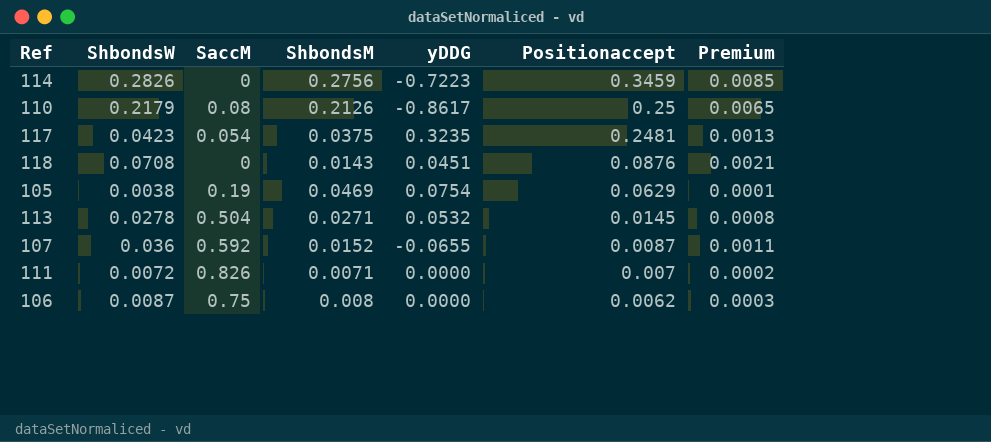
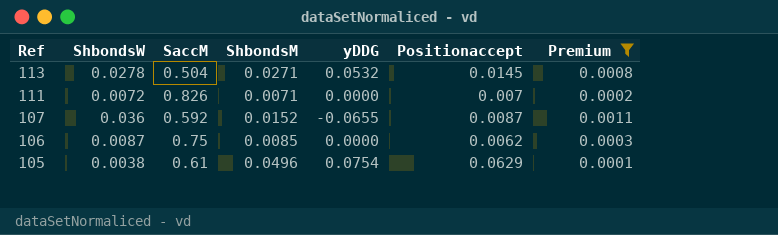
filter: none -> Premium <= 0.0011
row order: Positionaccept descending -> Ref descending
106 | ShbondsM: 0.008 -> 0.0085
105 | SaccM: 0.19 -> 0.61
105 | ShbondsM: 0.0469 -> 0.0496

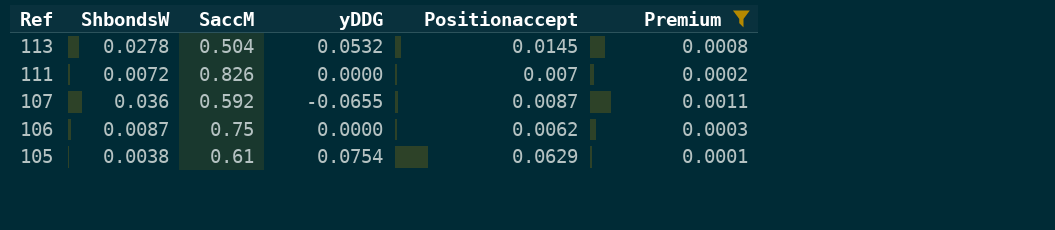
column ShbondsM | position: 4 -> none

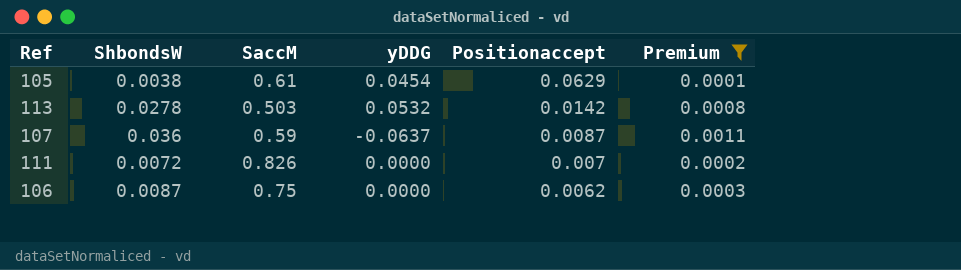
row order: Ref descending -> Positionaccept descending
105 | yDDG: 0.0754 -> 0.0454
113 | SaccM: 0.504 -> 0.503
113 | Positionaccept: 0.0145 -> 0.0142
107 | SaccM: 0.592 -> 0.59
107 | yDDG: -0.0655 -> -0.0637

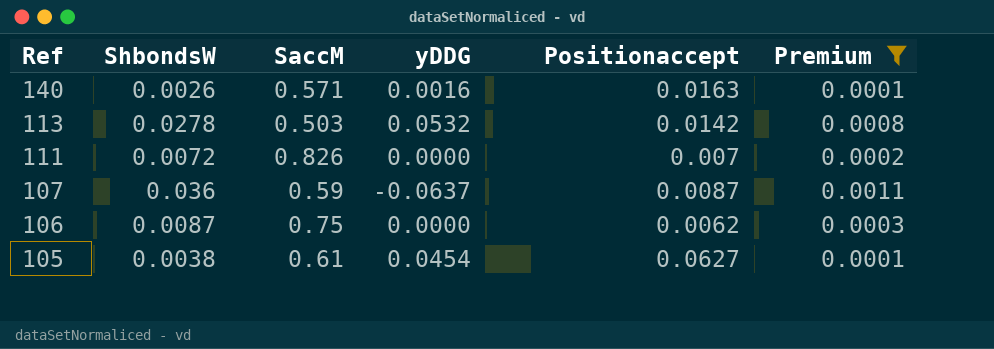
row order: Positionaccept descending -> Ref descending
row 140: none -> 0.0026 | 0.571 | 0.0016 | 0.0163 | 0.0001
105 | Positionaccept: 0.0629 -> 0.0627

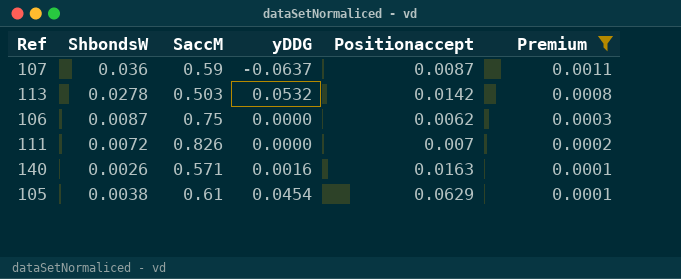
row order: Ref descending -> Premium descending
105 | Positionaccept: 0.0627 -> 0.0629

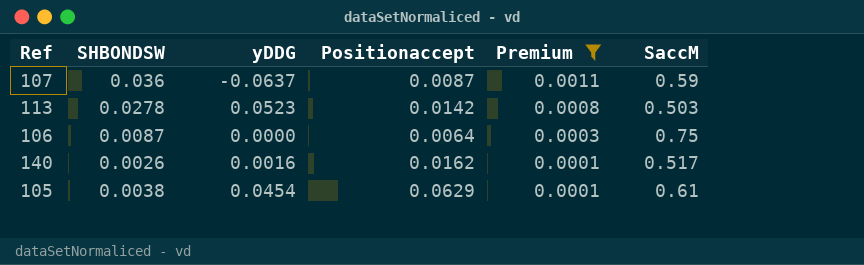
column name: ShbondsW -> SHBONDSW
column SaccM | position: 3 -> 6
row 111: 0.0072 | 0.826 | 0.0000 | 0.007 | 0.0002 -> none
113 | yDDG: 0.0532 -> 0.0523
106 | Positionaccept: 0.0062 -> 0.0064
140 | Positionaccept: 0.0163 -> 0.0162
140 | SaccM: 0.571 -> 0.517

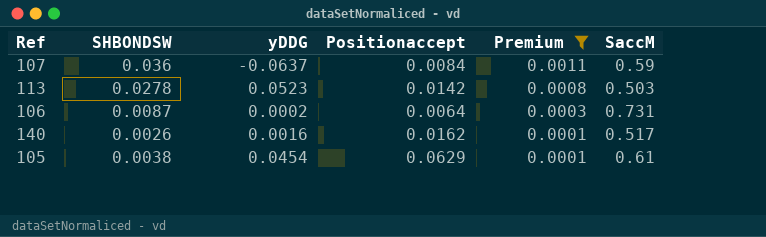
107 | Positionaccept: 0.0087 -> 0.0084
106 | yDDG: 0.0000 -> 0.0002
106 | SaccM: 0.75 -> 0.731

